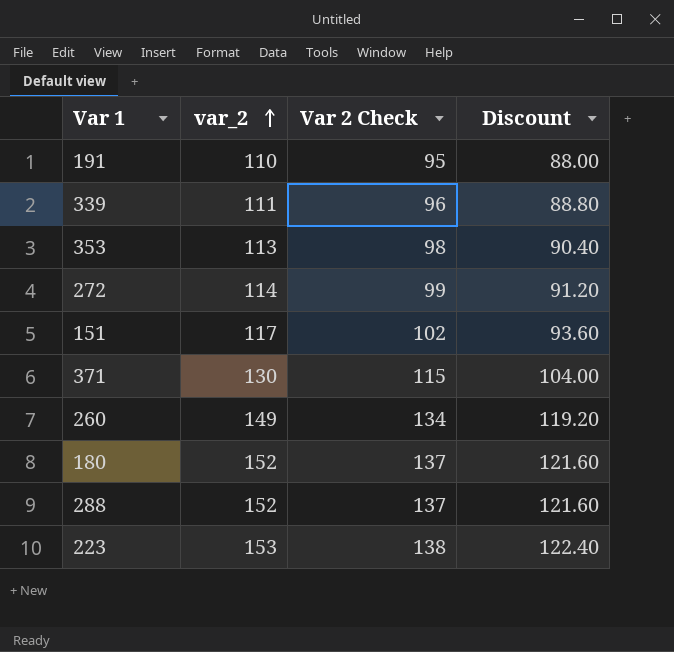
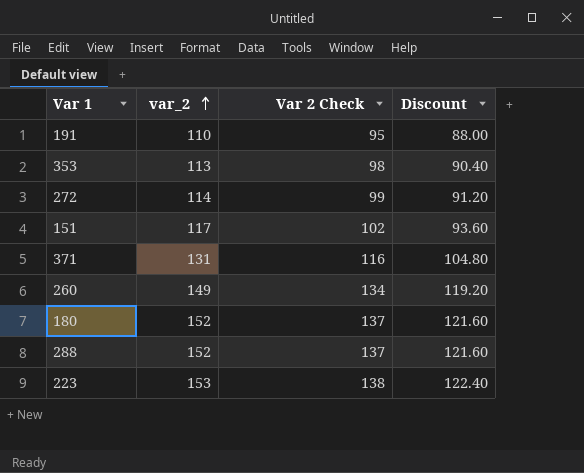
row 339: 111 | 96 | 88.80 -> none
371 | var_2: 130 -> 131
371 | Var 2 Check: 115 -> 116
371 | Discount: 104.00 -> 104.80

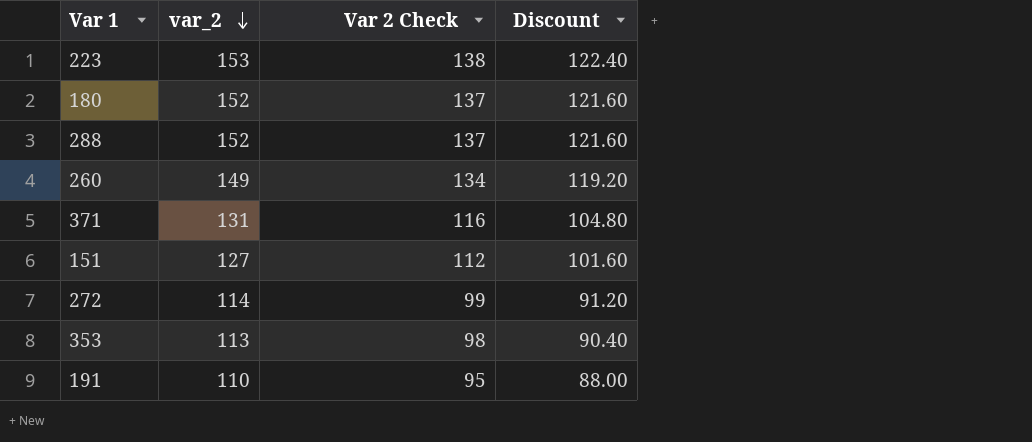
row order: var_2 ascending -> var_2 descending
151 | var_2: 117 -> 127
151 | Var 2 Check: 102 -> 112
151 | Discount: 93.60 -> 101.60

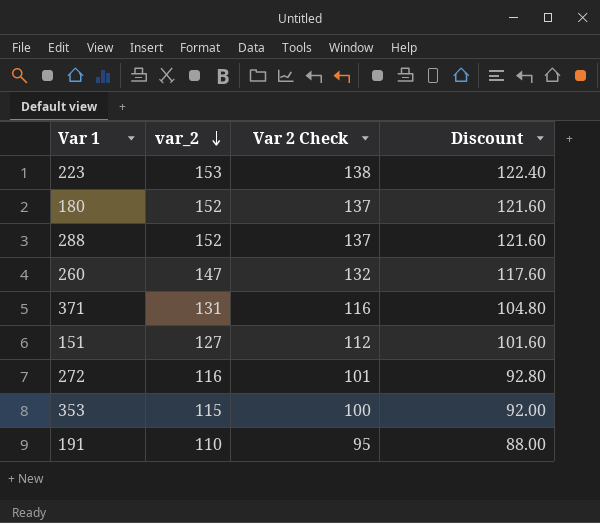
260 | var_2: 149 -> 147
260 | Var 2 Check: 134 -> 132
260 | Discount: 119.20 -> 117.60
272 | var_2: 114 -> 116
272 | Var 2 Check: 99 -> 101
272 | Discount: 91.20 -> 92.80
353 | var_2: 113 -> 115
353 | Var 2 Check: 98 -> 100
353 | Discount: 90.40 -> 92.00

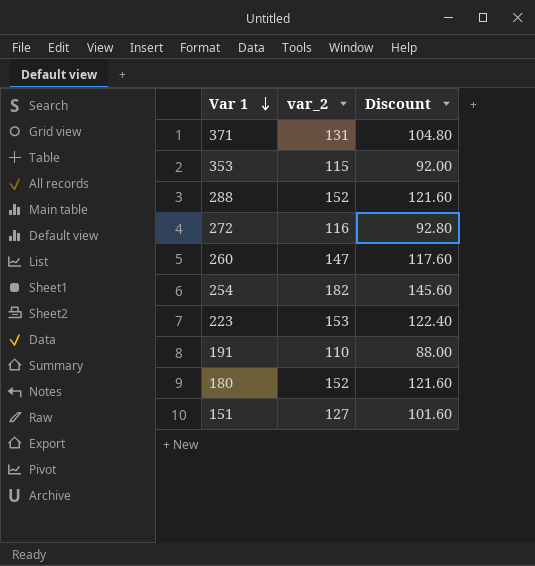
row order: var_2 descending -> Var 1 descending
column Var 2 Check | formula: [var_2] - 15 -> none
row 254: none -> 182 | 145.60

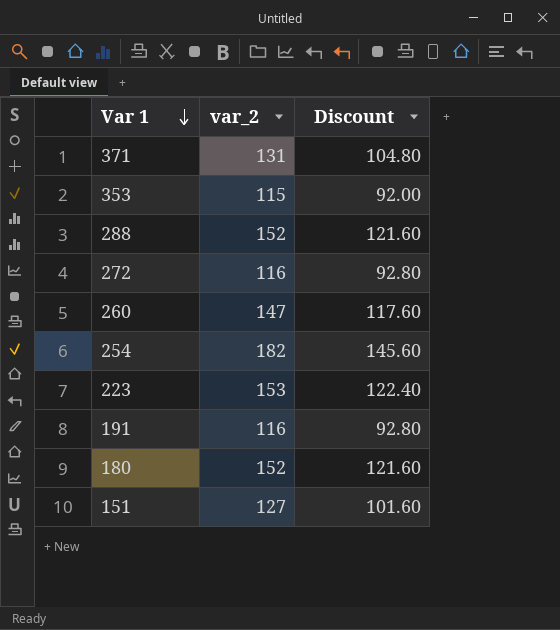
191 | var_2: 110 -> 116
191 | Discount: 88.00 -> 92.80

